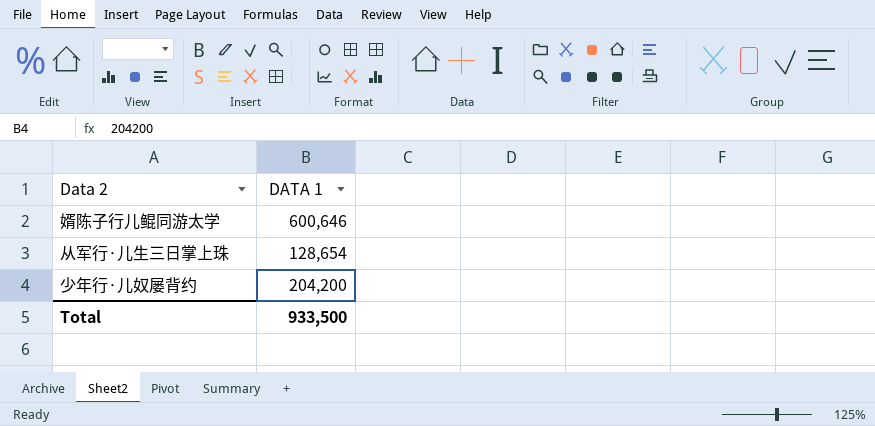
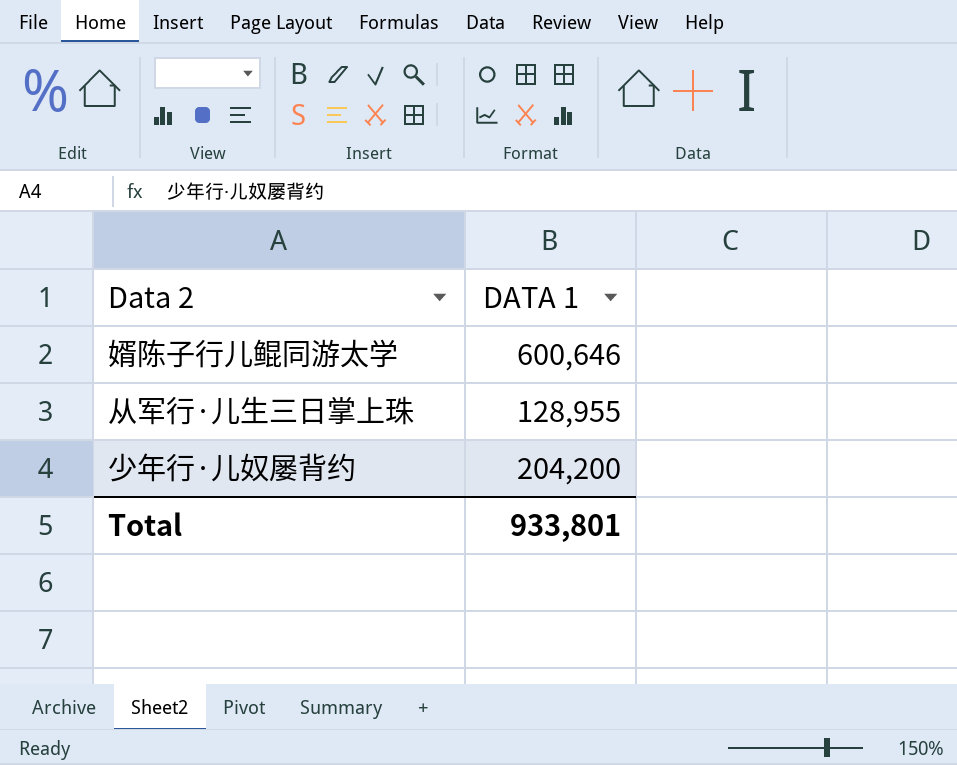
从军行·儿生三日掌上珠 | DATA 1: 128,654 -> 128,955
Total | DATA 1: 933,500 -> 933,801

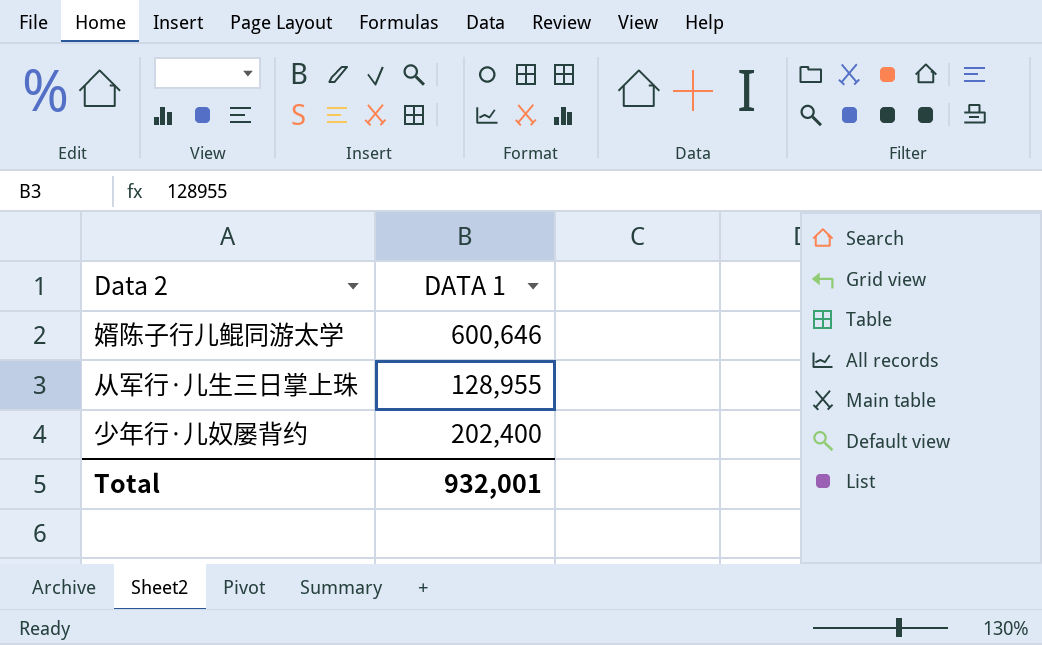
少年行·儿奴屡背约 | DATA 1: 204,200 -> 202,400
Total | DATA 1: 933,801 -> 932,001

